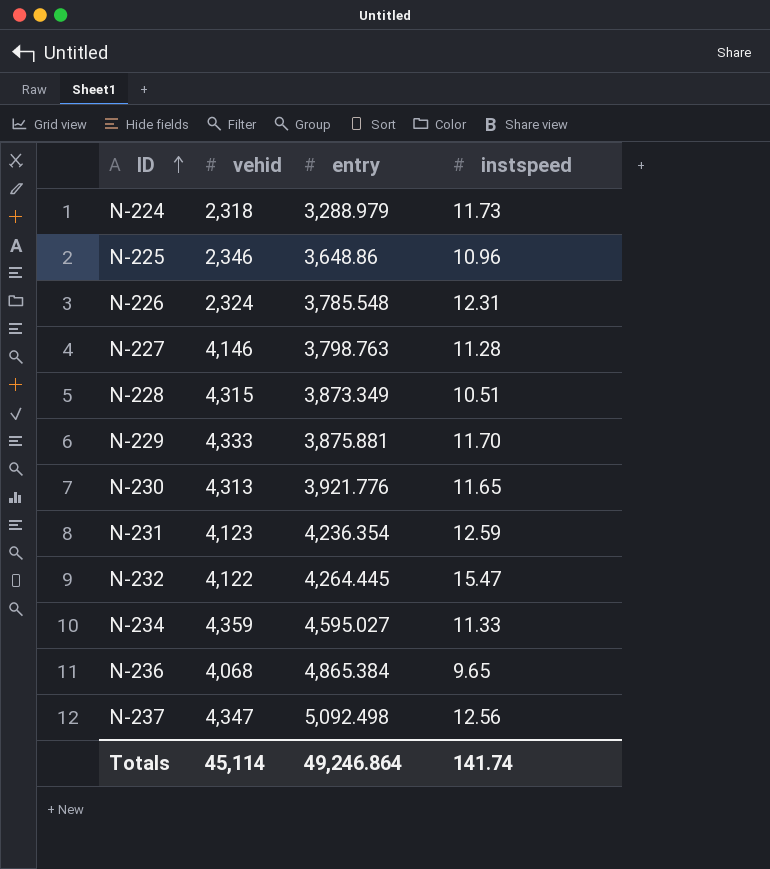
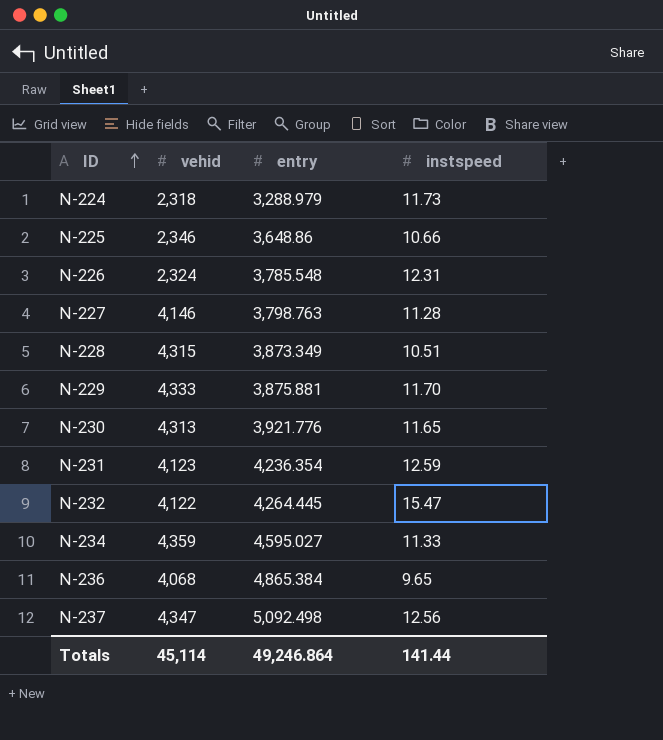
N-225 | instspeed: 10.96 -> 10.66
Totals | instspeed: 141.74 -> 141.44

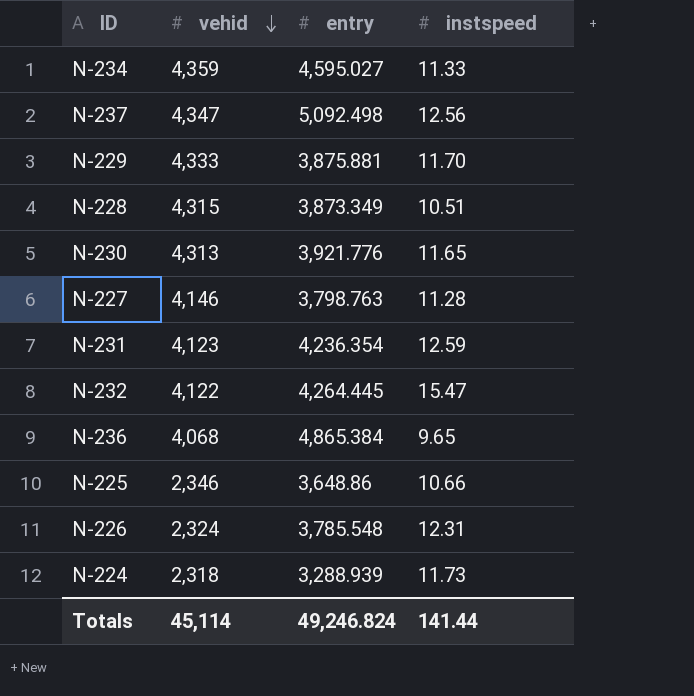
row order: ID ascending -> vehid descending
N-224 | entry: 3,288.979 -> 3,288.939
Totals | entry: 49,246.864 -> 49,246.824

